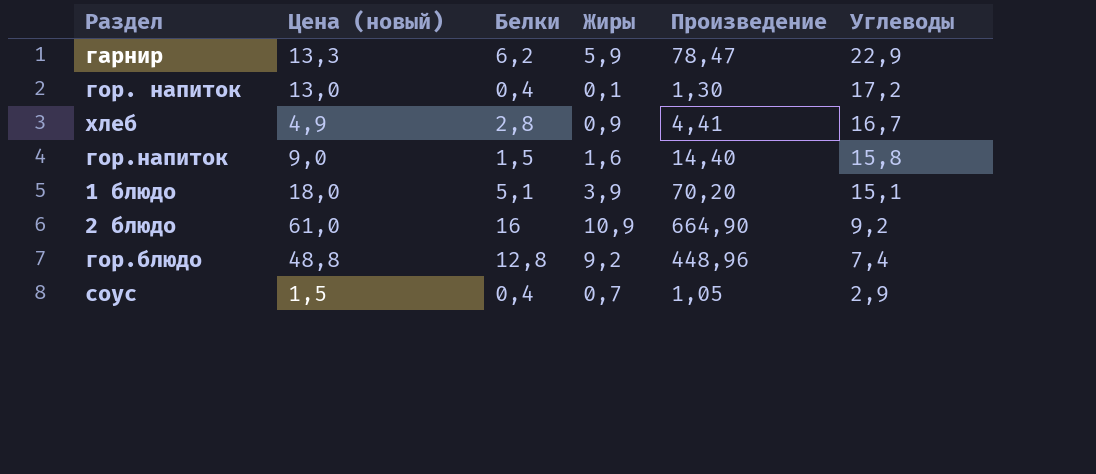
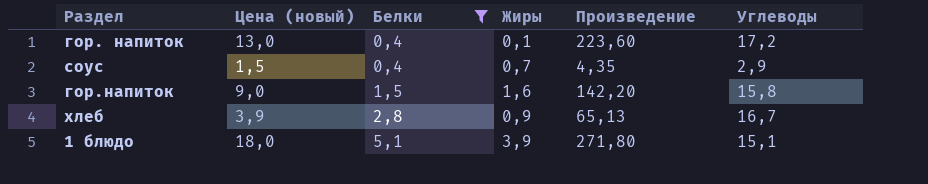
filter: none -> Белки <= 5,1
row order: Углеводы descending -> Белки ascending
column Произведение | formula: [Цена (новый)] * [Жиры] -> [Цена (новый)] * [Углеводы]
хлеб | Цена (новый): 4,9 -> 3,9

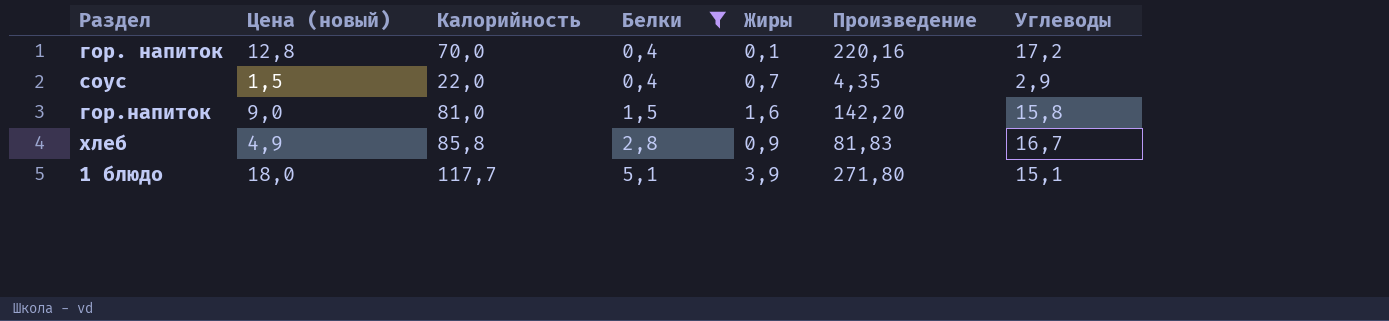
column Калорийность | position: none -> 3
гор. напиток | Цена (новый): 13,0 -> 12,8
гор. напиток | Произведение: 223,60 -> 220,16
хлеб | Цена (новый): 3,9 -> 4,9
хлеб | Произведение: 65,13 -> 81,83

